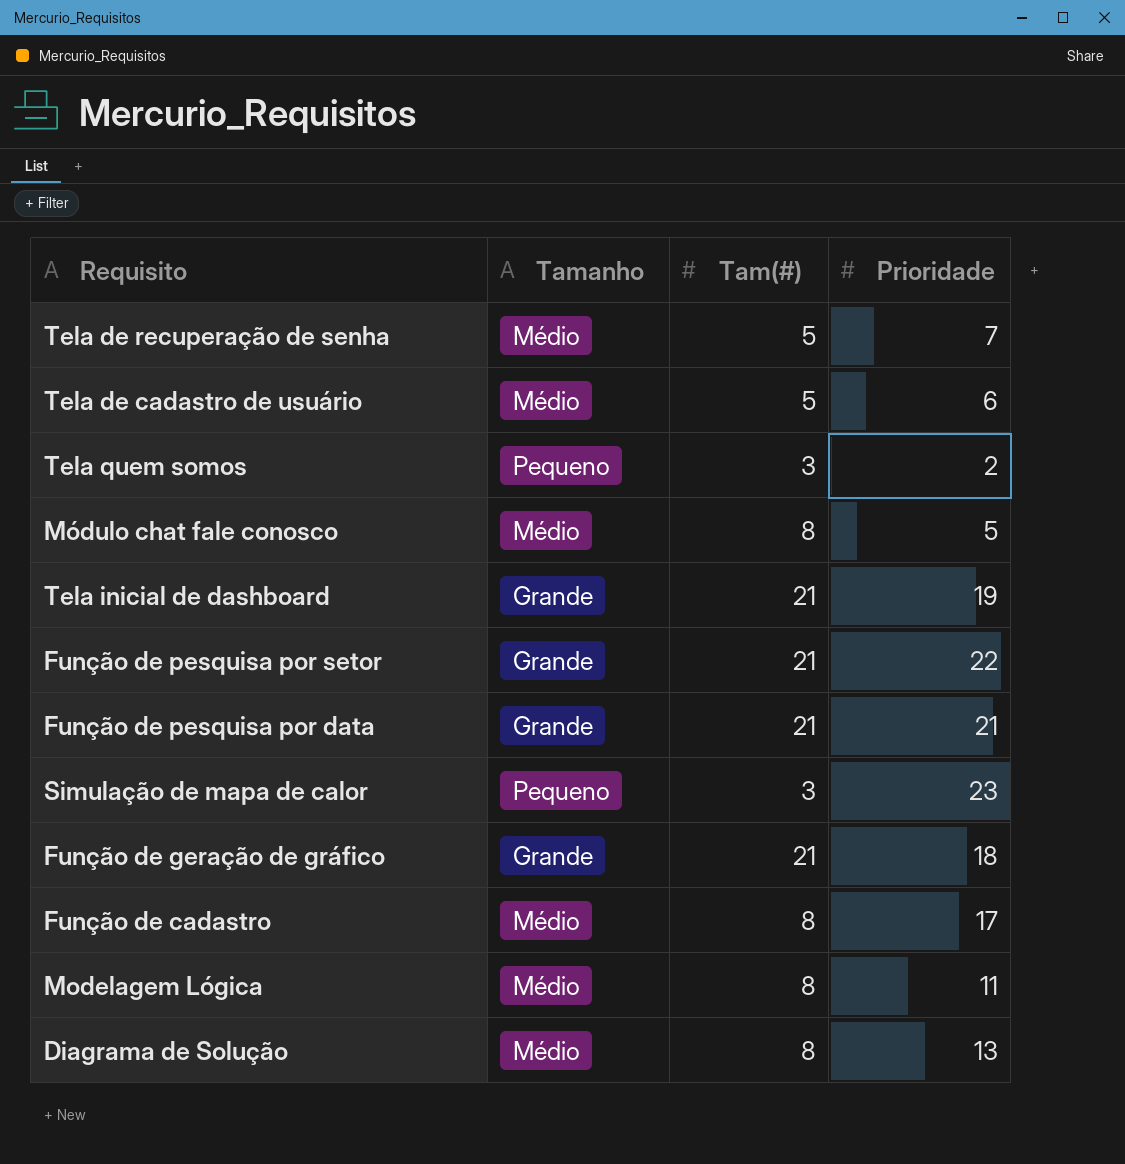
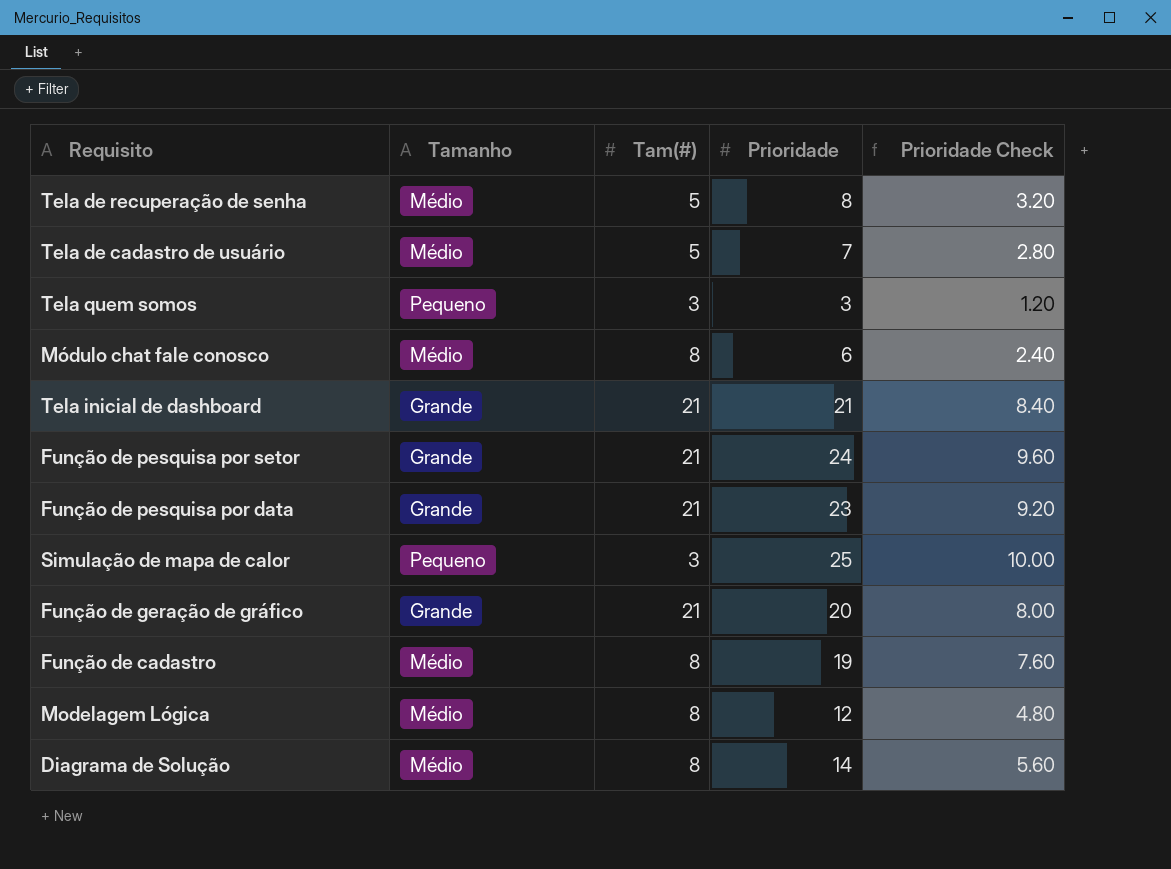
column Prioridade Check | formula: none -> [Prioridade] * 0.4
Tela de recuperação de senha | Prioridade: 7 -> 8
Tela de cadastro de usuário | Prioridade: 6 -> 7
Tela quem somos | Prioridade: 2 -> 3
Módulo chat fale conosco | Prioridade: 5 -> 6
Tela inicial de dashboard | Prioridade: 19 -> 21
Função de pesquisa por setor | Prioridade: 22 -> 24
Função de pesquisa por data | Prioridade: 21 -> 23
Simulação de mapa de calor | Prioridade: 23 -> 25
Função de geração de gráfico | Prioridade: 18 -> 20
Função de cadastro | Prioridade: 17 -> 19
Modelagem Lógica | Prioridade: 11 -> 12
Diagrama de Solução | Prioridade: 13 -> 14

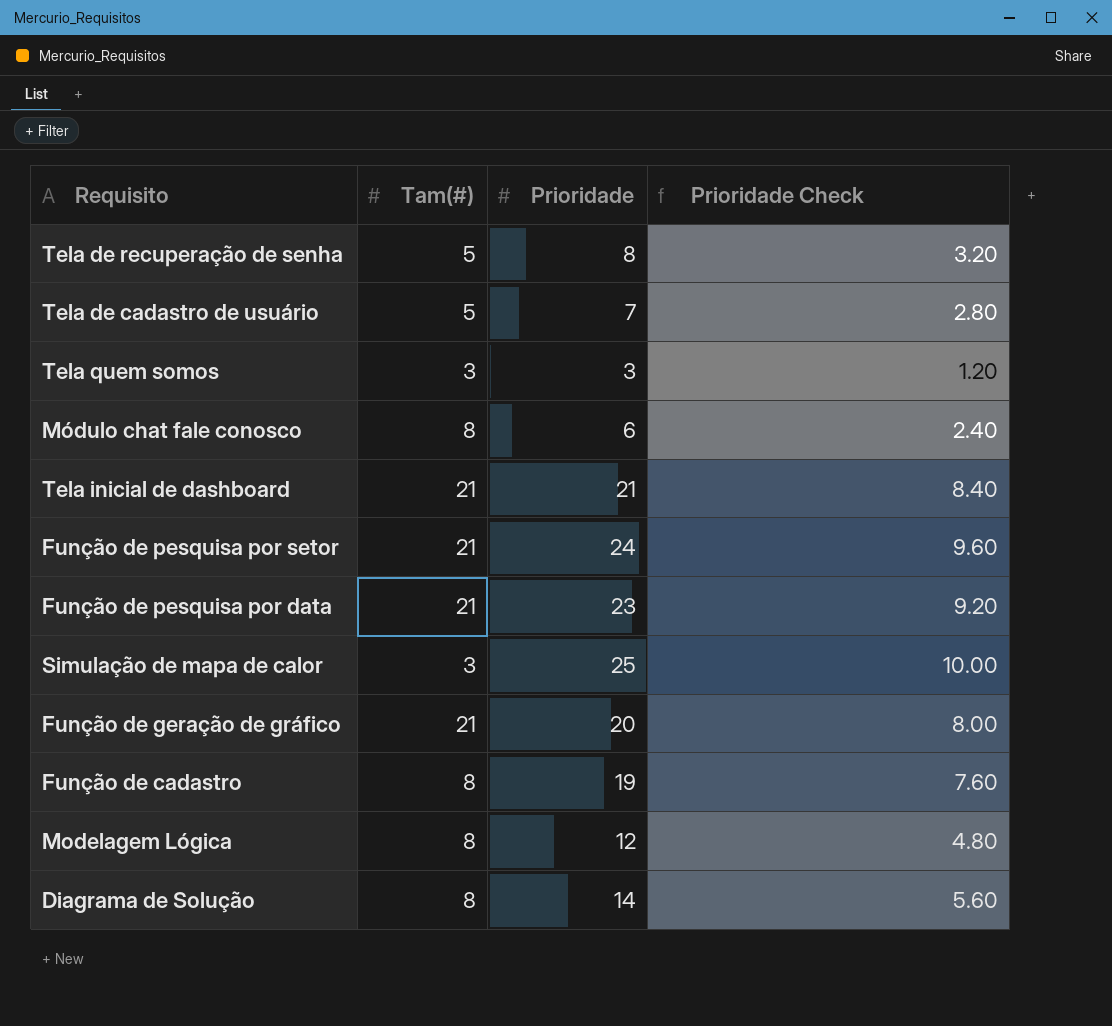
column Tamanho | position: 2 -> none

